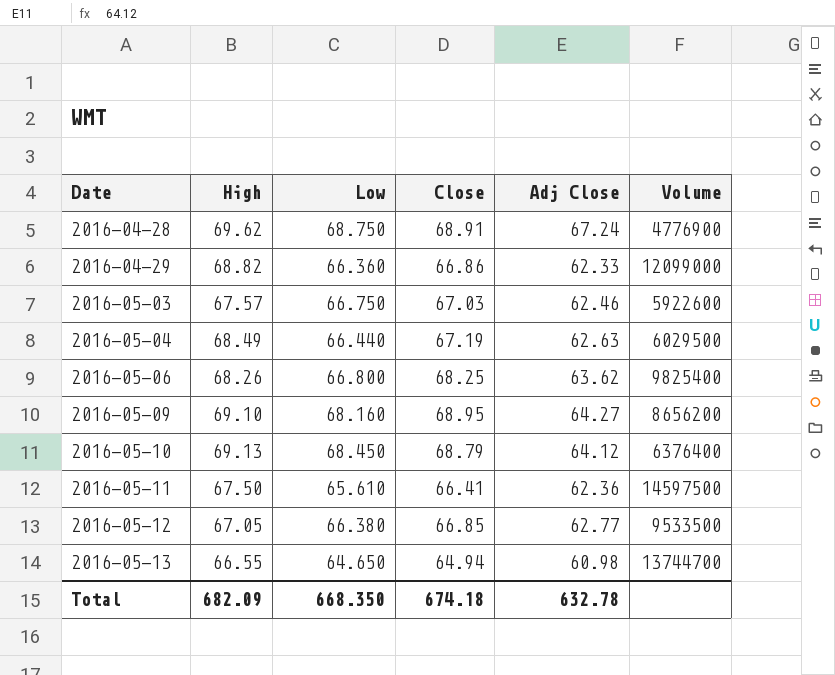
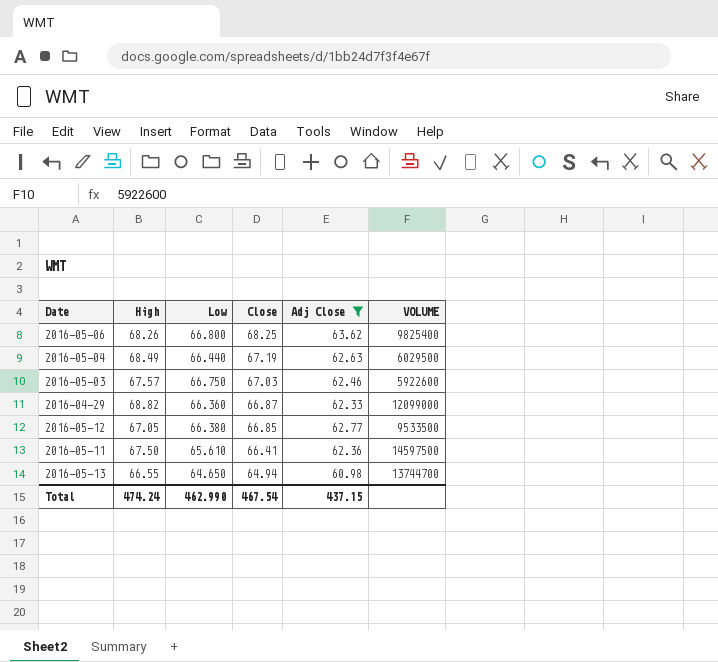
filter: none -> Adj Close <= 63.62
row order: Date ascending -> Close descending
column name: Volume -> VOLUME
2016-04-29 | Close: 66.86 -> 66.87
Total | High: 682.09 -> 474.24
Total | Low: 668.350 -> 462.990
Total | Close: 674.18 -> 467.54
Total | Adj Close: 632.78 -> 437.15

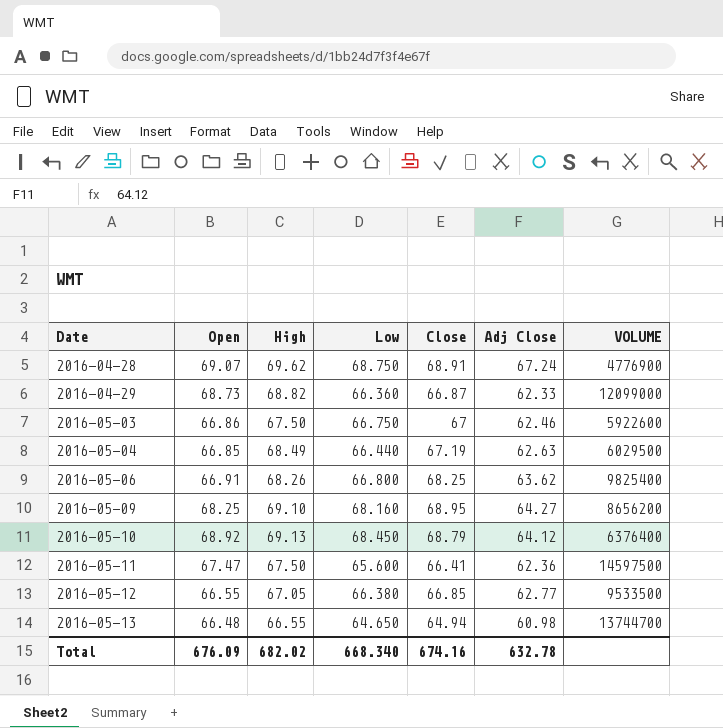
filter: Adj Close <= 63.62 -> none
row order: Close descending -> Date ascending
column Open | position: none -> 2
2016-05-03 | High: 67.57 -> 67.50
2016-05-03 | Close: 67.03 -> 67
2016-05-11 | Low: 65.610 -> 65.600
Total | High: 474.24 -> 682.02
Total | Low: 462.990 -> 668.340
Total | Close: 467.54 -> 674.16
Total | Adj Close: 437.15 -> 632.78

